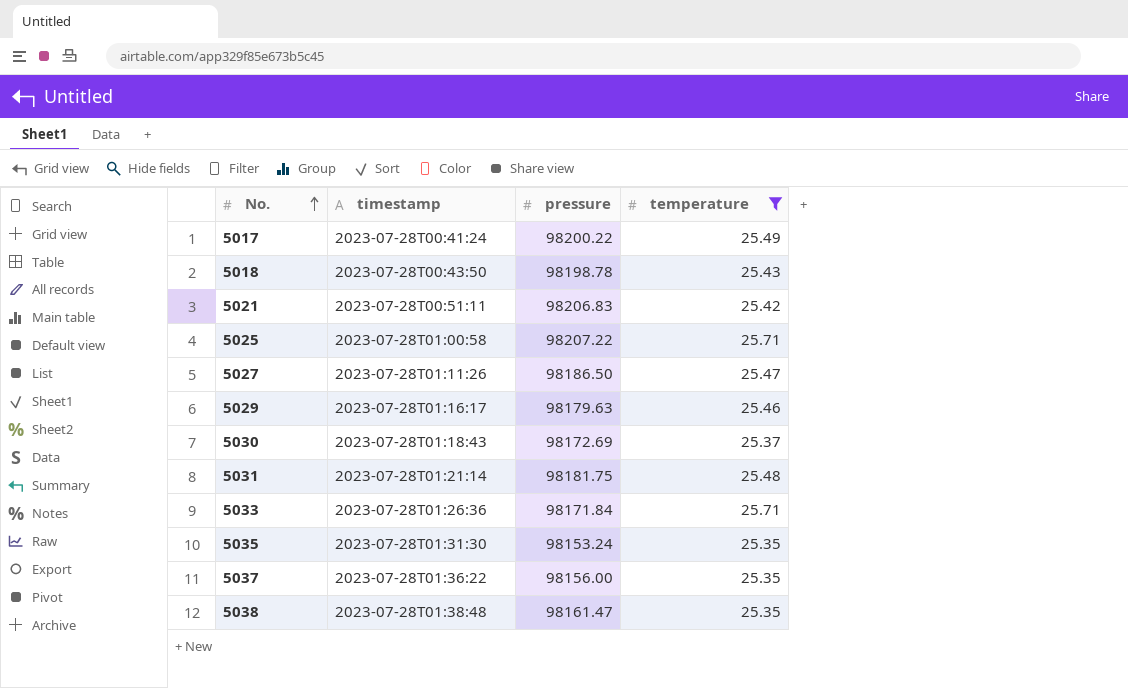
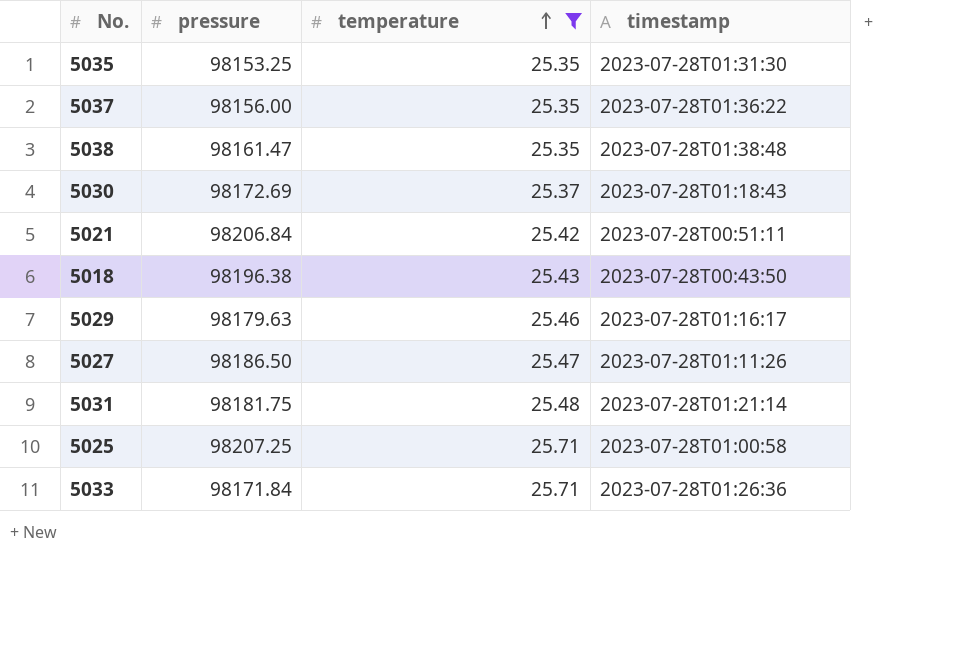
row order: No. ascending -> temperature ascending
column timestamp | position: 2 -> 4
row 5017: 2023-07-28T00:41:24 | 98200.22 | 25.49 -> none
5035 | pressure: 98153.24 -> 98153.25
5021 | pressure: 98206.83 -> 98206.84
5018 | pressure: 98198.78 -> 98196.38
5025 | pressure: 98207.22 -> 98207.25

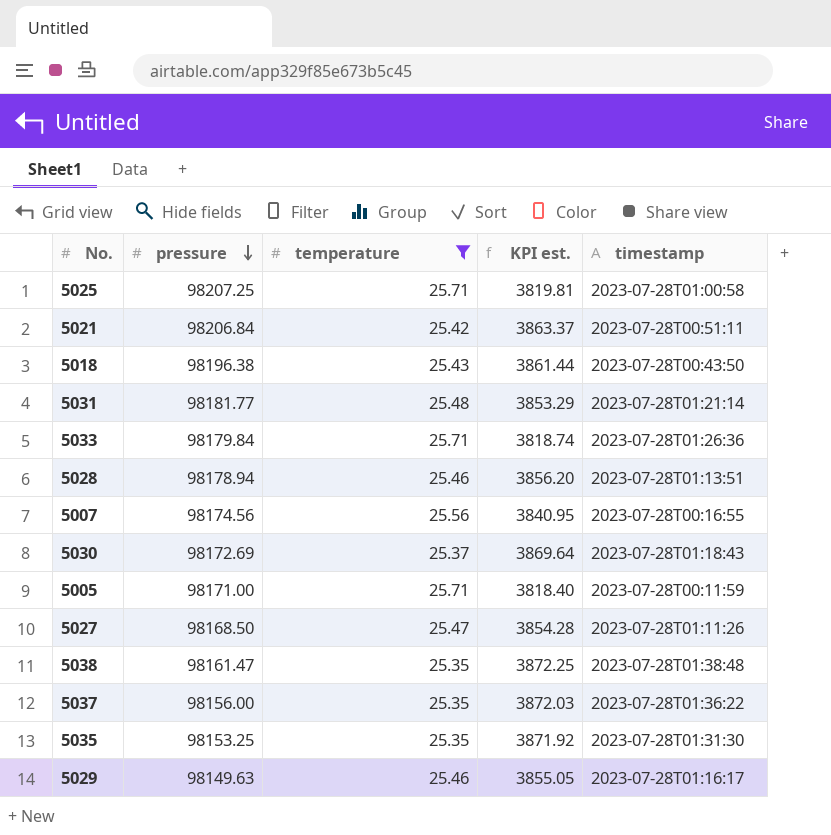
row order: temperature ascending -> pressure descending
column KPI est. | formula: none -> [pressure] / [temperature]
5031 | pressure: 98181.75 -> 98181.77
5033 | pressure: 98171.84 -> 98179.84
row 5028: none -> 98178.94 | 25.46 | 3856.20 | 2023-07-28T01:13:51
row 5007: none -> 98174.56 | 25.56 | 3840.95 | 2023-07-28T00:16:55
row 5005: none -> 98171.00 | 25.71 | 3818.40 | 2023-07-28T00:11:59
5027 | pressure: 98186.50 -> 98168.50
5029 | pressure: 98179.63 -> 98149.63

